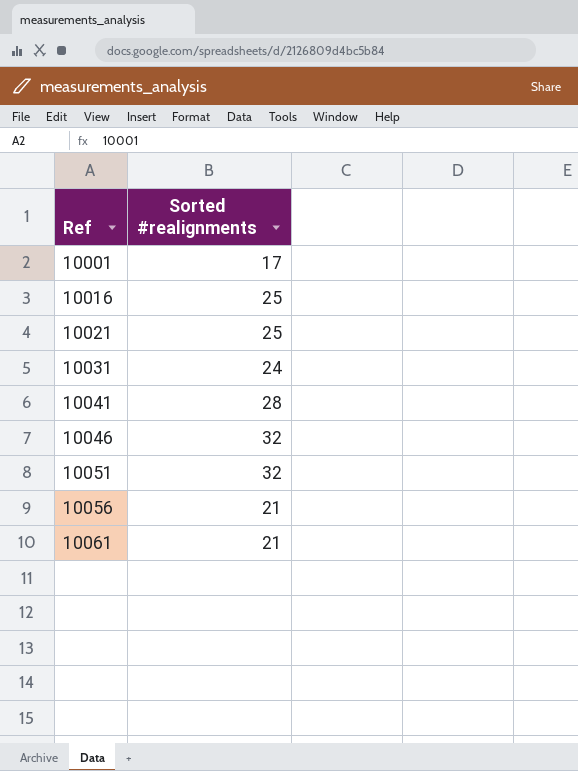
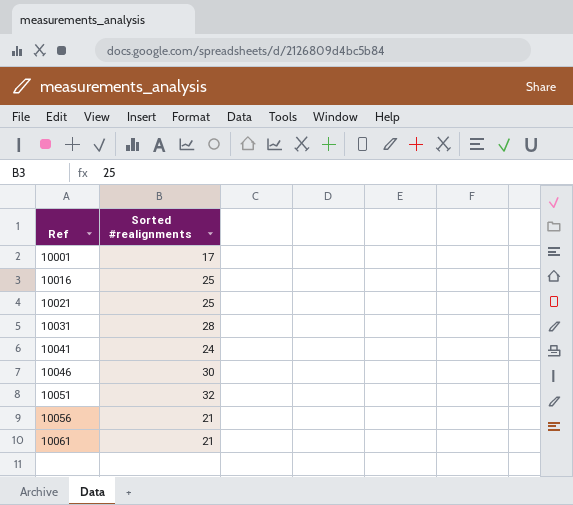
10031 | Sorted #realignments: 24 -> 28
10041 | Sorted #realignments: 28 -> 24
10046 | Sorted #realignments: 32 -> 30

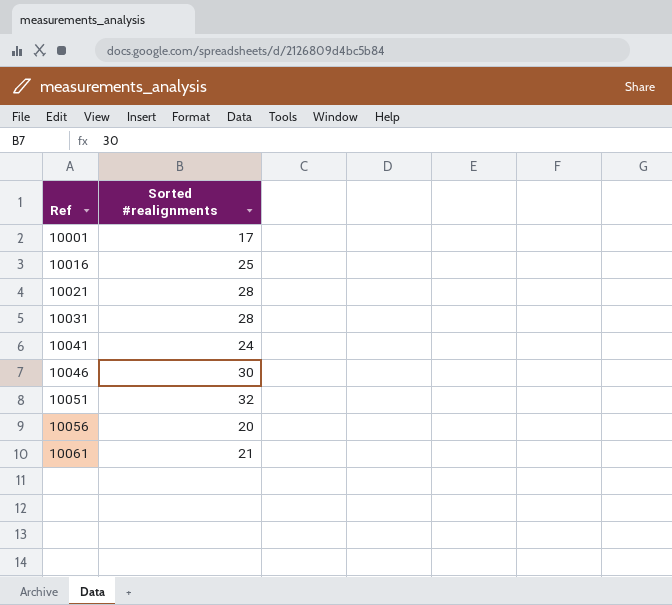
10021 | Sorted #realignments: 25 -> 28
10056 | Sorted #realignments: 21 -> 20

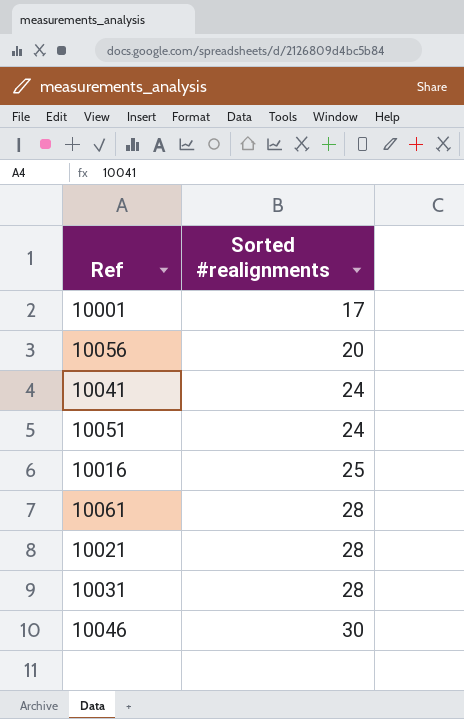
row order: Ref ascending -> Sorted #realignments ascending
10051 | Sorted #realignments: 32 -> 24
10061 | Sorted #realignments: 21 -> 28

